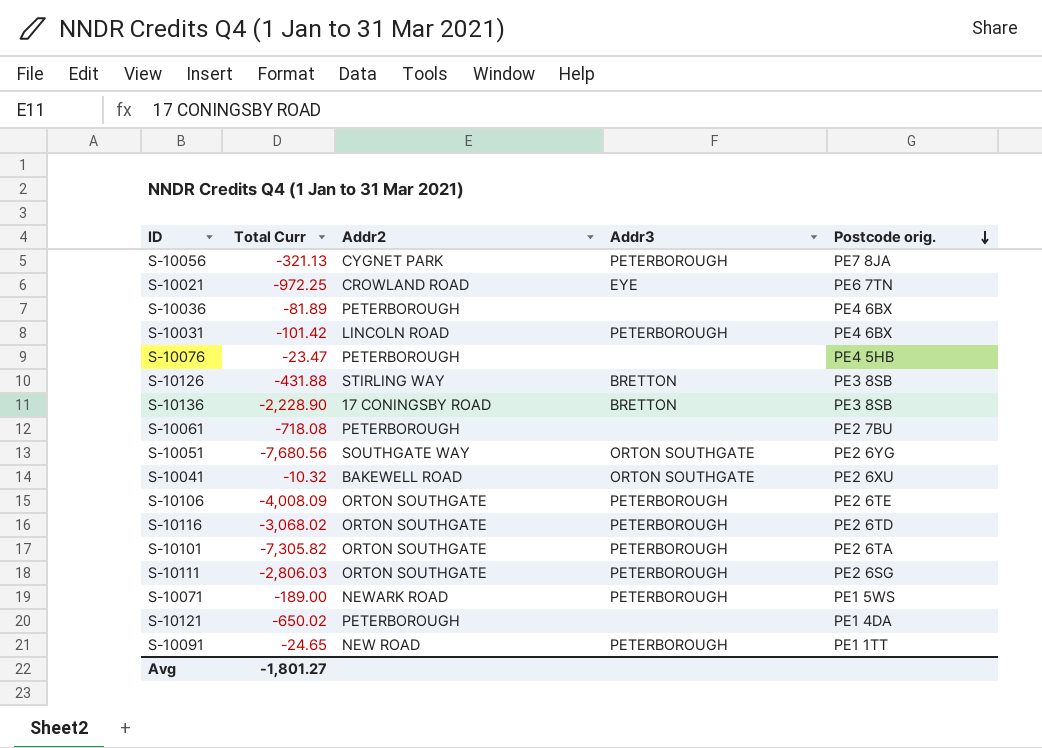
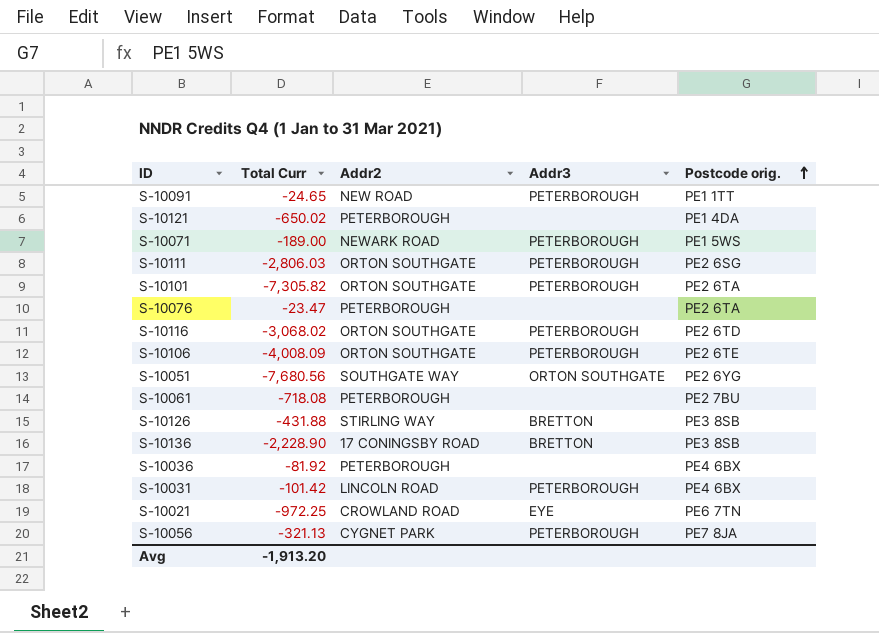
row order: Postcode orig. descending -> Postcode orig. ascending
row S-10041: -10.32 | BAKEWELL ROAD | ORTON SOUTHGATE | PE2 6XU -> none
S-10076 | Postcode orig.: PE4 5HB -> PE2 6TA
S-10036 | Total Curr: -81.89 -> -81.92
Avg | Total Curr: -1,801.27 -> -1,913.20

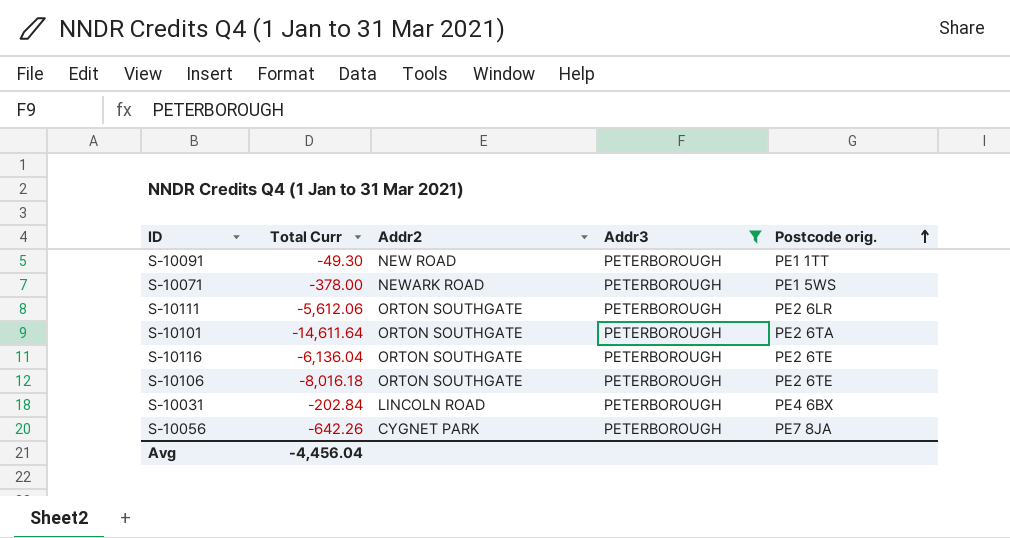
filter: none -> Addr3 = PETERBOROUGH
S-10091 | Total Curr: -24.65 -> -49.30
S-10071 | Total Curr: -189.00 -> -378.00
S-10111 | Total Curr: -2,806.03 -> -5,612.06
S-10111 | Postcode orig.: PE2 6SG -> PE2 6LR
S-10101 | Total Curr: -7,305.82 -> -14,611.64
S-10116 | Total Curr: -3,068.02 -> -6,136.04
S-10116 | Postcode orig.: PE2 6TD -> PE2 6TE
S-10106 | Total Curr: -4,008.09 -> -8,016.18
S-10031 | Total Curr: -101.42 -> -202.84
S-10056 | Total Curr: -321.13 -> -642.26
Avg | Total Curr: -1,913.20 -> -4,456.04

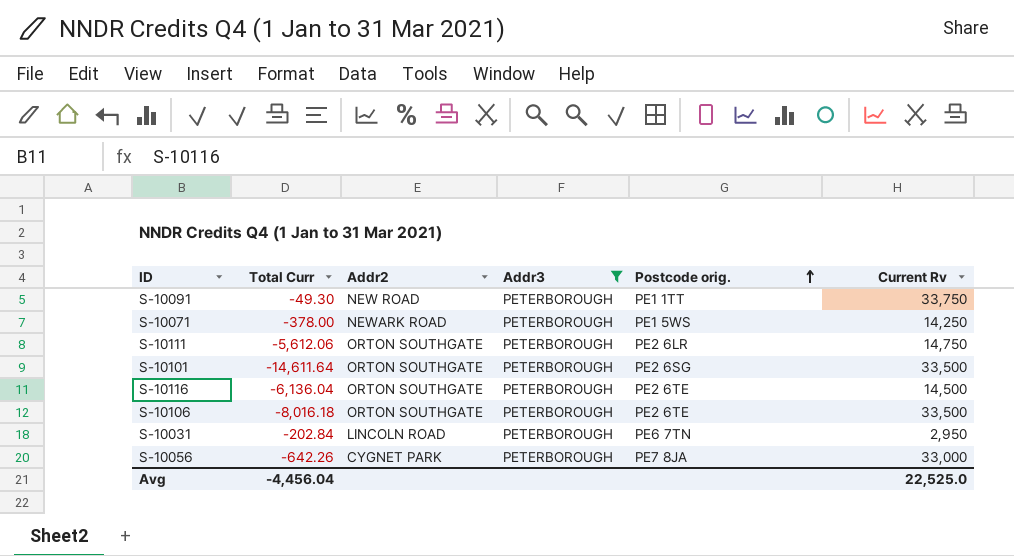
column Current Rv | position: none -> 6
S-10101 | Postcode orig.: PE2 6TA -> PE2 6SG
S-10031 | Postcode orig.: PE4 6BX -> PE6 7TN

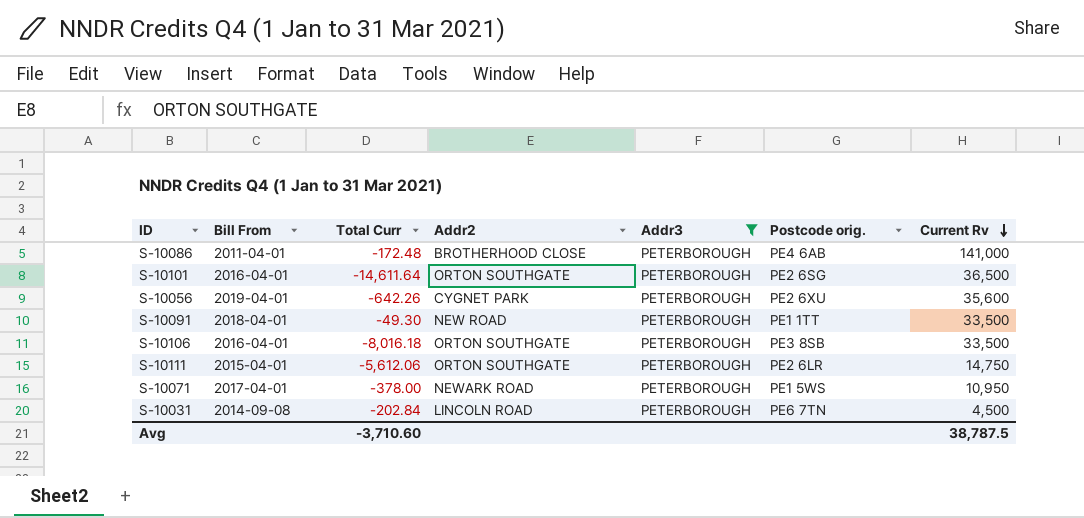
row order: Postcode orig. ascending -> Current Rv descending
column Bill From | position: none -> 2
row S-10116: -6,136.04 | ORTON SOUTHGATE | PETERBOROUGH | PE2 6TE | 14,500 -> none
row S-10086: none -> 2011-04-01 | -172.48 | BROTHERHOOD CLOSE | PETERBOROUGH | PE4 6AB | 141,000
S-10101 | Current Rv: 33,500 -> 36,500
S-10056 | Postcode orig.: PE7 8JA -> PE2 6XU
S-10056 | Current Rv: 33,000 -> 35,600
S-10091 | Current Rv: 33,750 -> 33,500
S-10106 | Postcode orig.: PE2 6TE -> PE3 8SB
S-10071 | Current Rv: 14,250 -> 10,950
S-10031 | Current Rv: 2,950 -> 4,500
Avg | Total Curr: -4,456.04 -> -3,710.60
Avg | Current Rv: 22,525.0 -> 38,787.5

